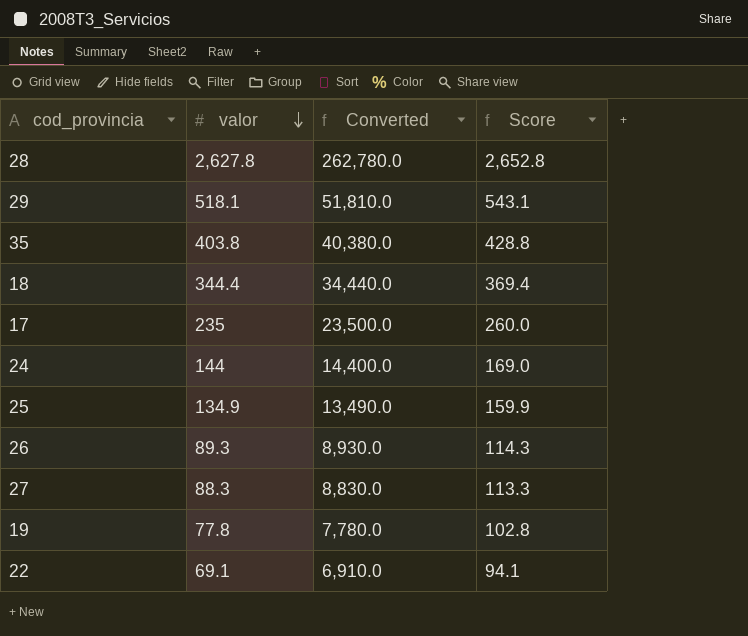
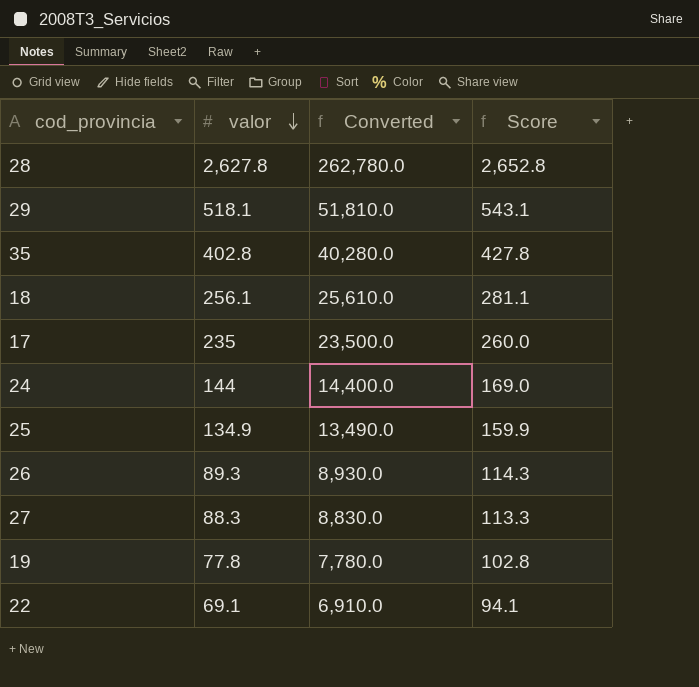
35 | valor: 403.8 -> 402.8
35 | Converted: 40,380.0 -> 40,280.0
35 | Score: 428.8 -> 427.8
18 | valor: 344.4 -> 256.1
18 | Converted: 34,440.0 -> 25,610.0
18 | Score: 369.4 -> 281.1

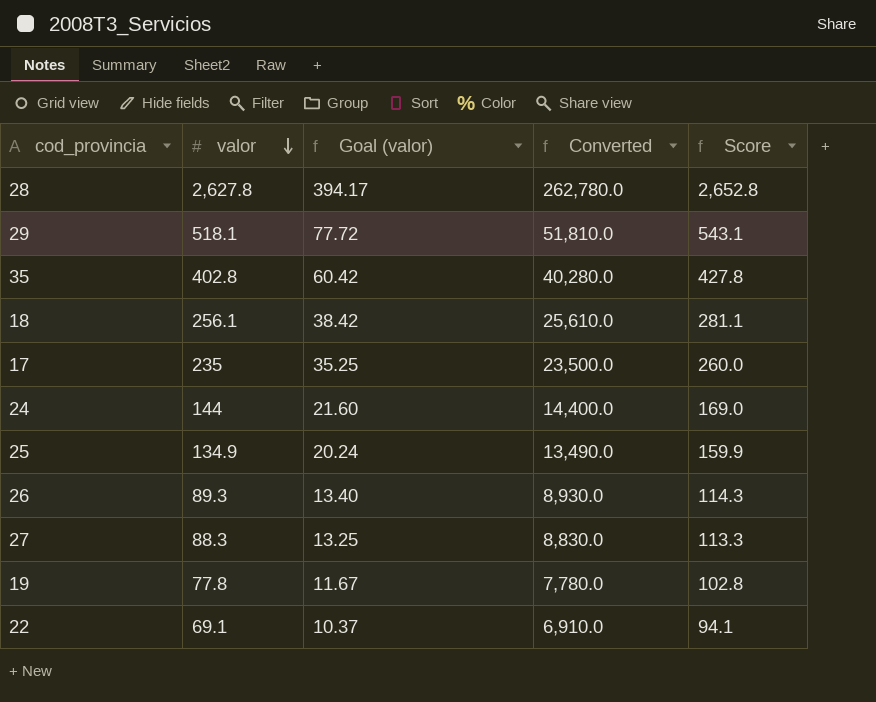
column Goal (valor) | formula: none -> [valor] * 0.15

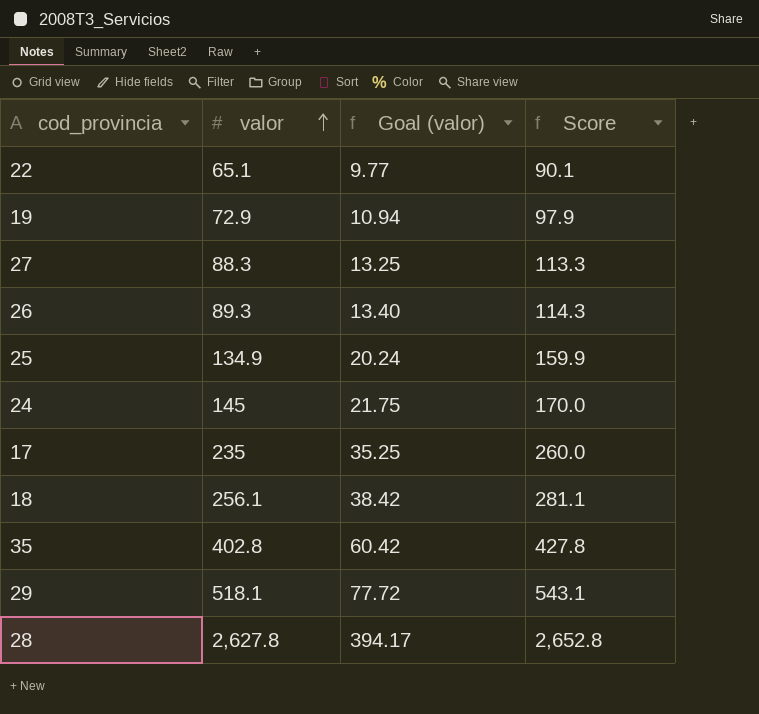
row order: valor descending -> valor ascending
column Converted | formula: [valor] * 100 -> none
22 | valor: 69.1 -> 65.1
22 | Goal (valor): 10.37 -> 9.77
22 | Score: 94.1 -> 90.1
19 | valor: 77.8 -> 72.9
19 | Goal (valor): 11.67 -> 10.94
19 | Score: 102.8 -> 97.9
24 | valor: 144 -> 145
24 | Goal (valor): 21.60 -> 21.75
24 | Score: 169.0 -> 170.0

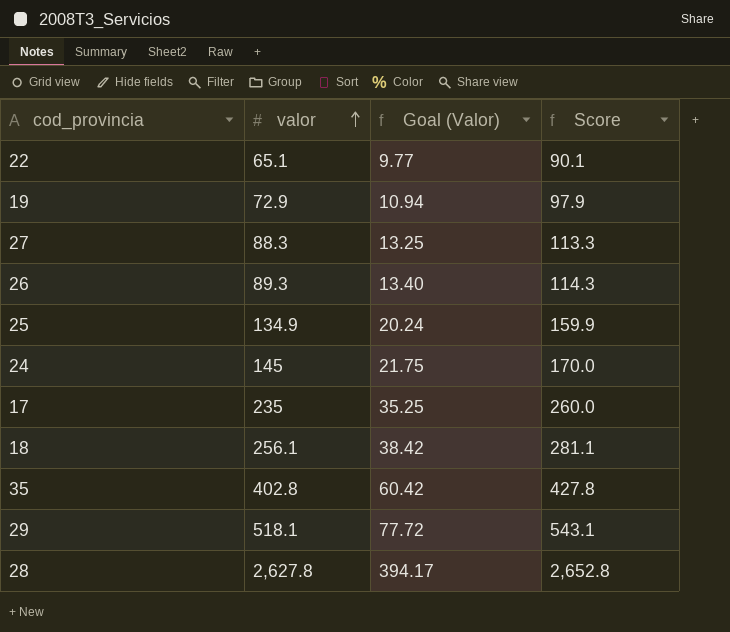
column name: Goal (valor) -> Goal (Valor)

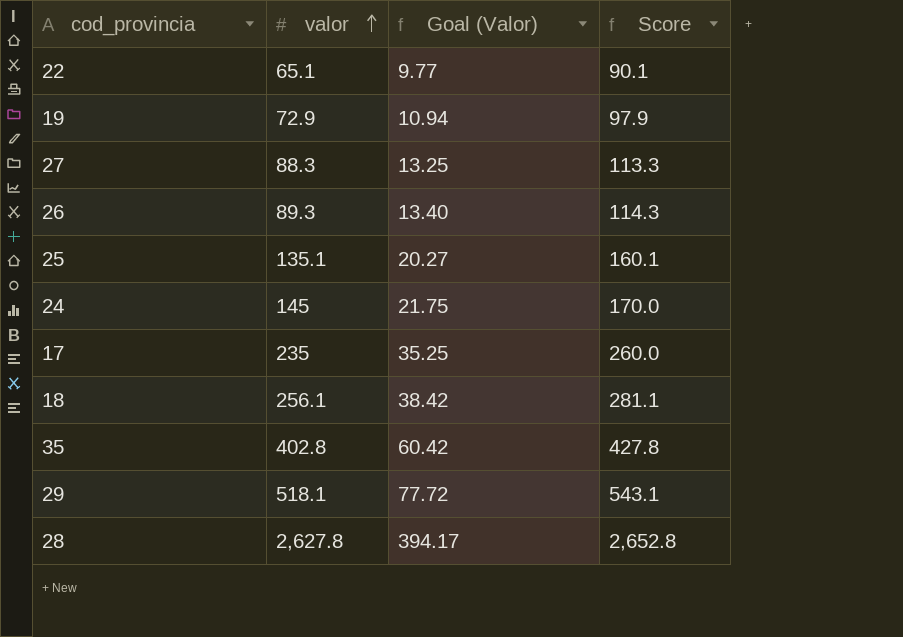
25 | valor: 134.9 -> 135.1
25 | Goal (Valor): 20.24 -> 20.27
25 | Score: 159.9 -> 160.1

